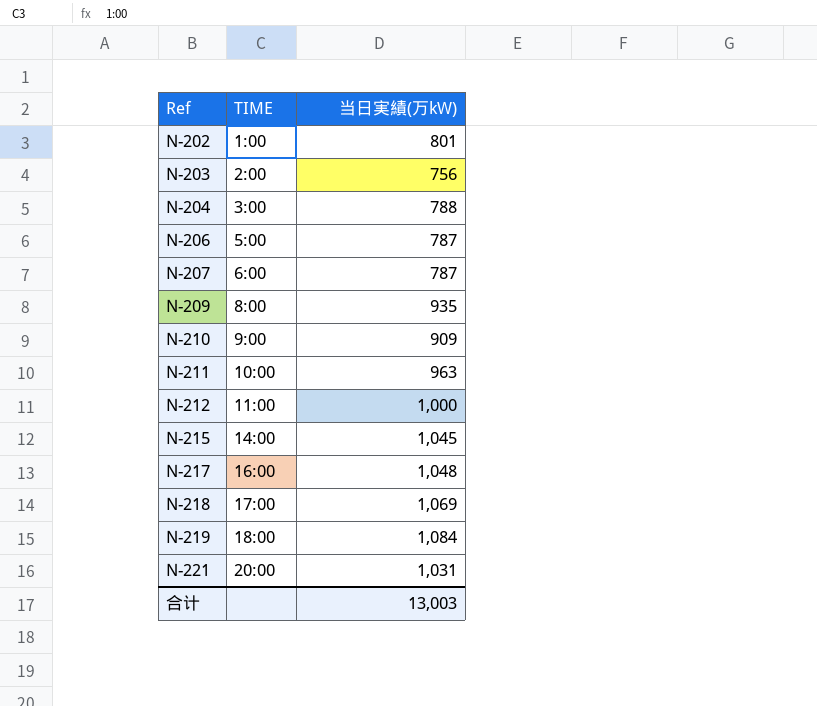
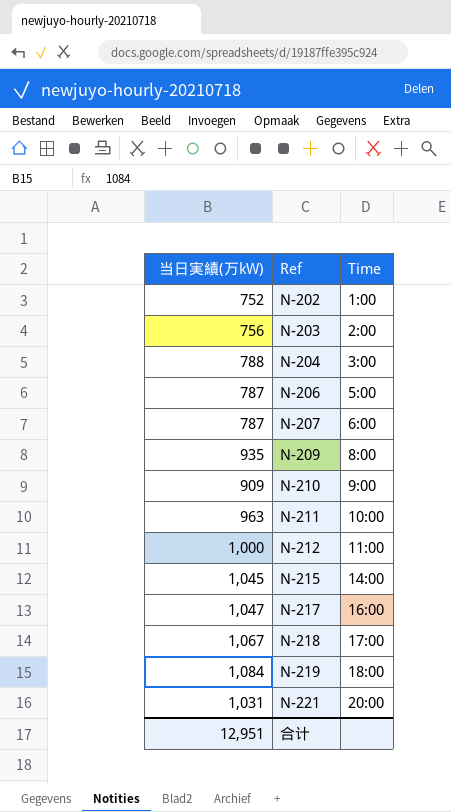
column 当日実績(万kW) | position: 3 -> 1
column name: TIME -> Time
N-202 | 当日実績(万kW): 801 -> 752
N-217 | 当日実績(万kW): 1,048 -> 1,047
N-218 | 当日実績(万kW): 1,069 -> 1,067
合计 | 当日実績(万kW): 13,003 -> 12,951

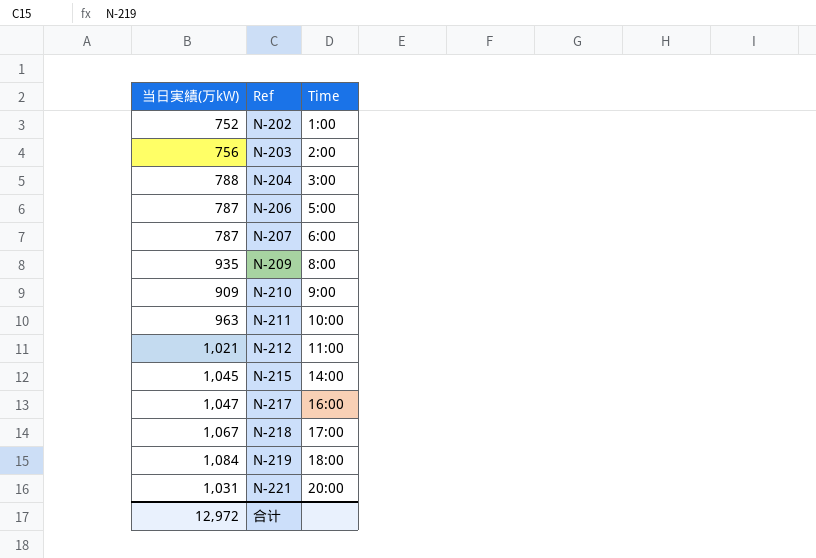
N-212 | 当日実績(万kW): 1,000 -> 1,021
合计 | 当日実績(万kW): 12,951 -> 12,972

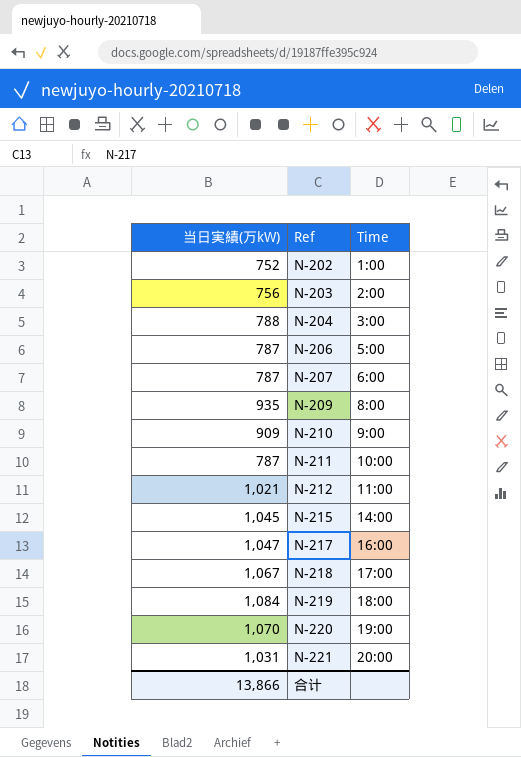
N-211 | 当日実績(万kW): 963 -> 787
row N-220: none -> 1,070 | 19:00
合计 | 当日実績(万kW): 12,972 -> 13,866

